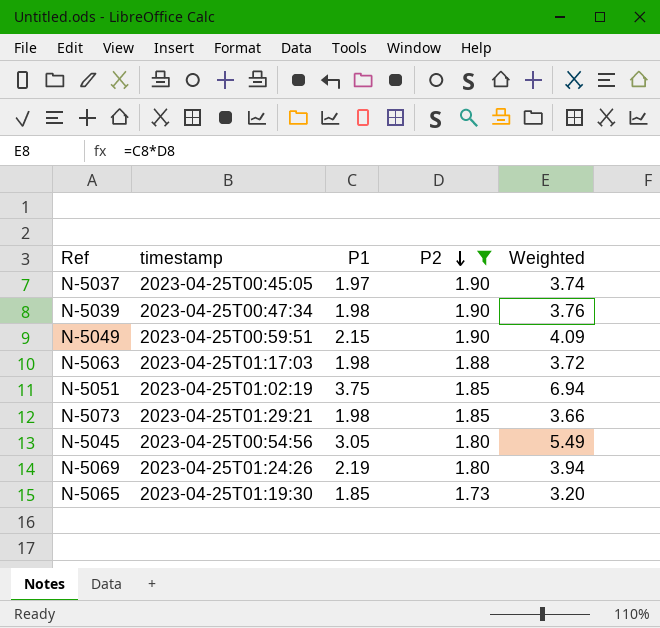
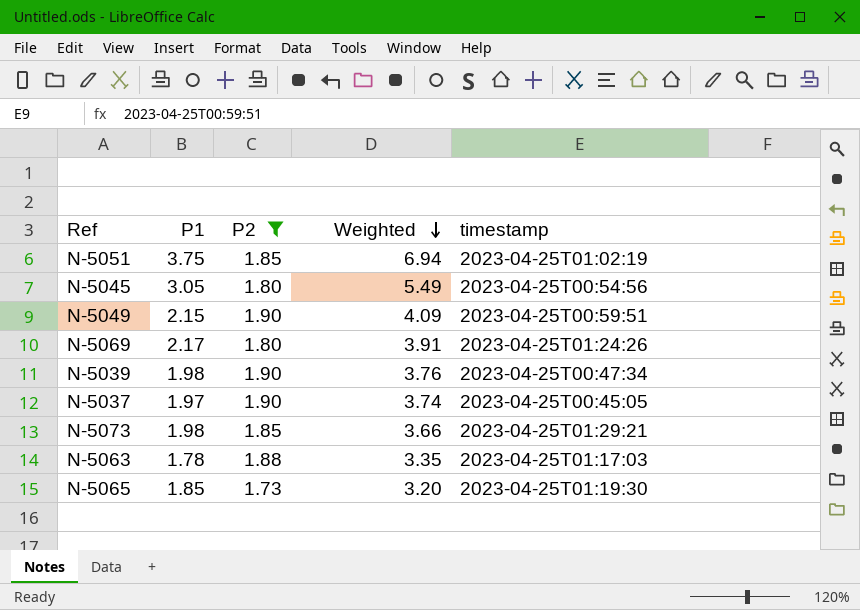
row order: P2 descending -> Weighted descending
column timestamp | position: 2 -> 5
N-5069 | P1: 2.19 -> 2.17
N-5069 | Weighted: 3.94 -> 3.91
N-5063 | P1: 1.98 -> 1.78
N-5063 | Weighted: 3.72 -> 3.35

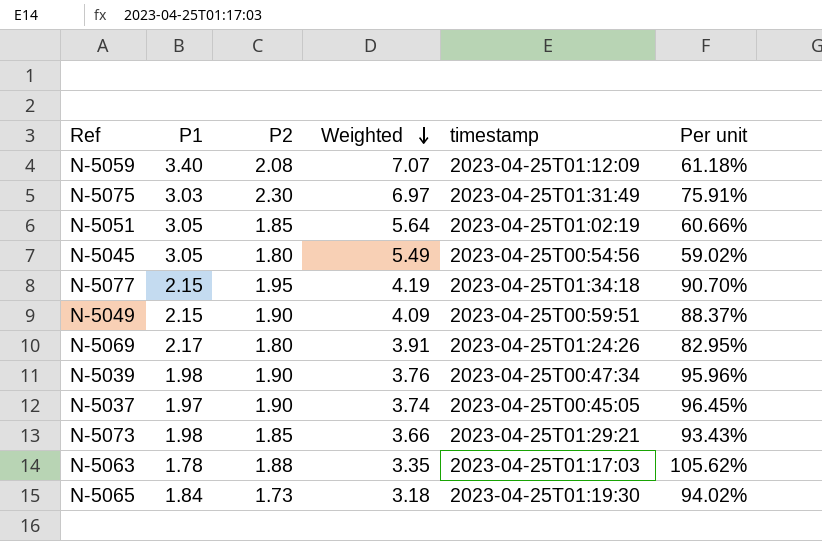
filter: P2 <= 1.90 -> none
column Per unit | formula: none -> [P2] / [P1]
N-5051 | P1: 3.75 -> 3.05
N-5051 | Weighted: 6.94 -> 5.64
N-5065 | P1: 1.85 -> 1.84
N-5065 | Weighted: 3.20 -> 3.18

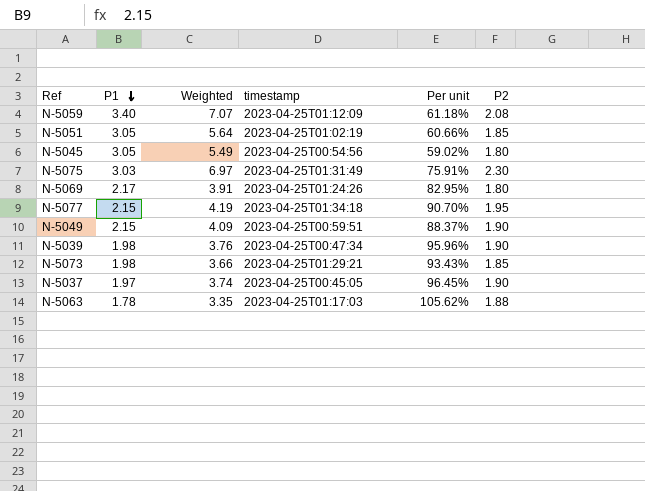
row order: Weighted descending -> P1 descending
column P2 | position: 3 -> 6
row N-5065: 1.84 | 1.73 | 3.18 | 2023-04-25T01:19:30 | 94.02% -> none

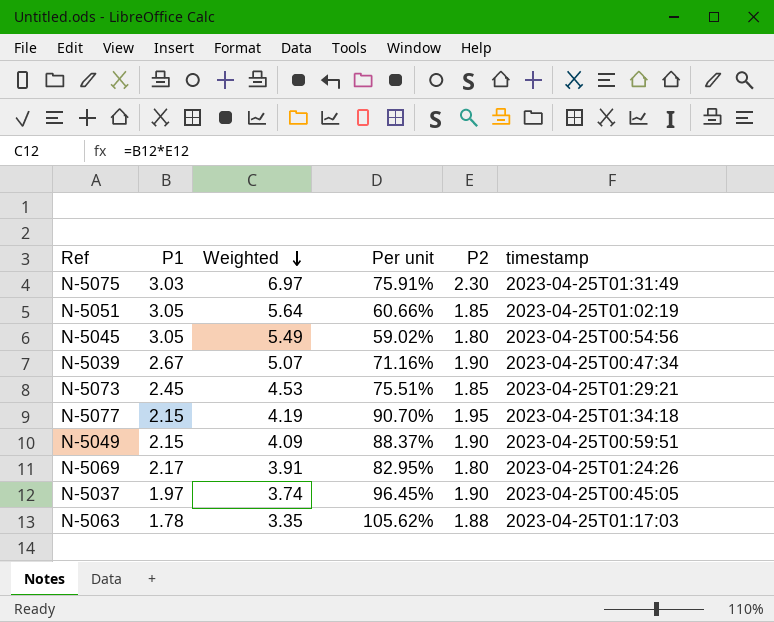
row order: P1 descending -> Weighted descending
column timestamp | position: 4 -> 6
row N-5059: 3.40 | 7.07 | 2023-04-25T01:12:09 | 61.18% | 2.08 -> none
N-5039 | P1: 1.98 -> 2.67
N-5039 | Weighted: 3.76 -> 5.07
N-5039 | Per unit: 95.96% -> 71.16%
N-5073 | P1: 1.98 -> 2.45
N-5073 | Weighted: 3.66 -> 4.53
N-5073 | Per unit: 93.43% -> 75.51%

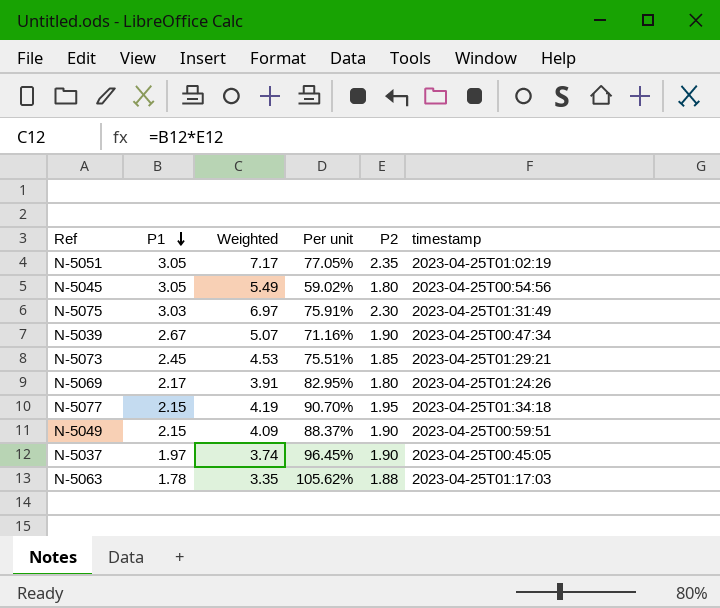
row order: Weighted descending -> P1 descending
N-5051 | Weighted: 5.64 -> 7.17
N-5051 | Per unit: 60.66% -> 77.05%
N-5051 | P2: 1.85 -> 2.35

